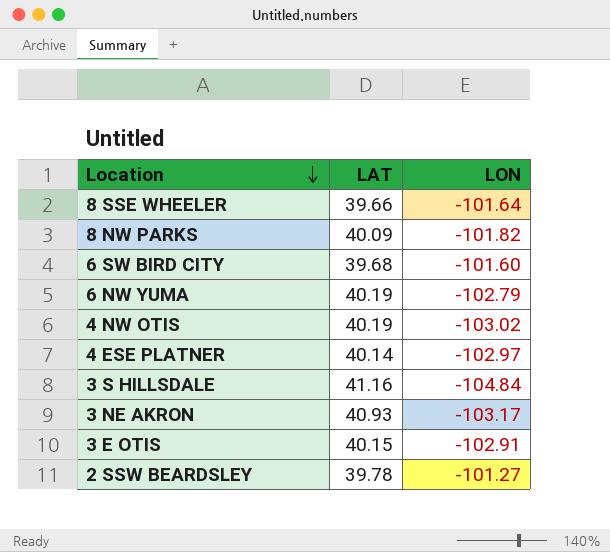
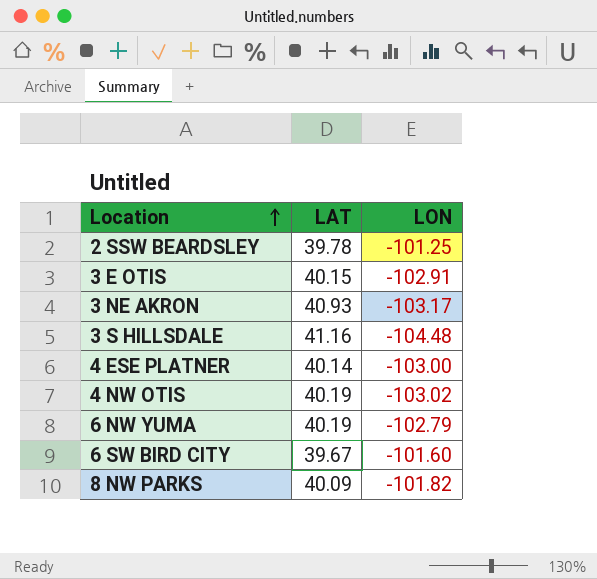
row order: Location descending -> Location ascending
row 8 SSE WHEELER: 39.66 | -101.64 -> none
2 SSW BEARDSLEY | LON: -101.27 -> -101.25
3 S HILLSDALE | LON: -104.84 -> -104.48
4 ESE PLATNER | LON: -102.97 -> -103.00
6 SW BIRD CITY | LAT: 39.68 -> 39.67

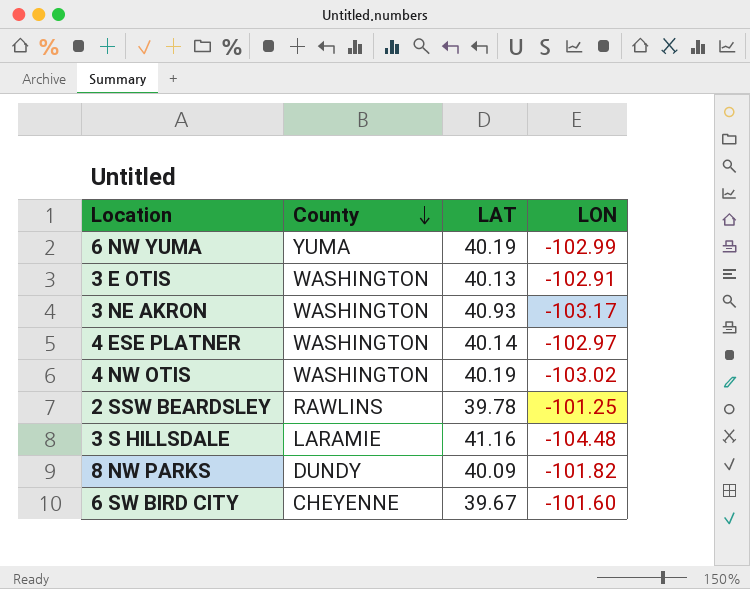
row order: Location ascending -> County descending
column County | position: none -> 2
6 NW YUMA | LON: -102.79 -> -102.99
3 E OTIS | LAT: 40.15 -> 40.13
4 ESE PLATNER | LON: -103.00 -> -102.97

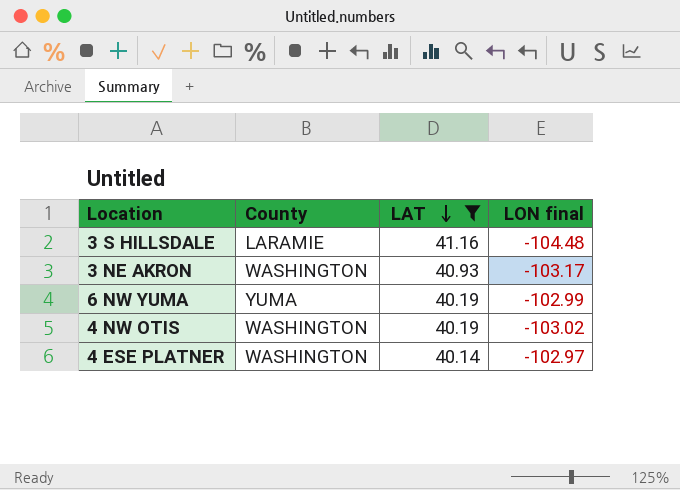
filter: none -> LAT >= 40.14
row order: County descending -> LAT descending
column name: LON -> LON final

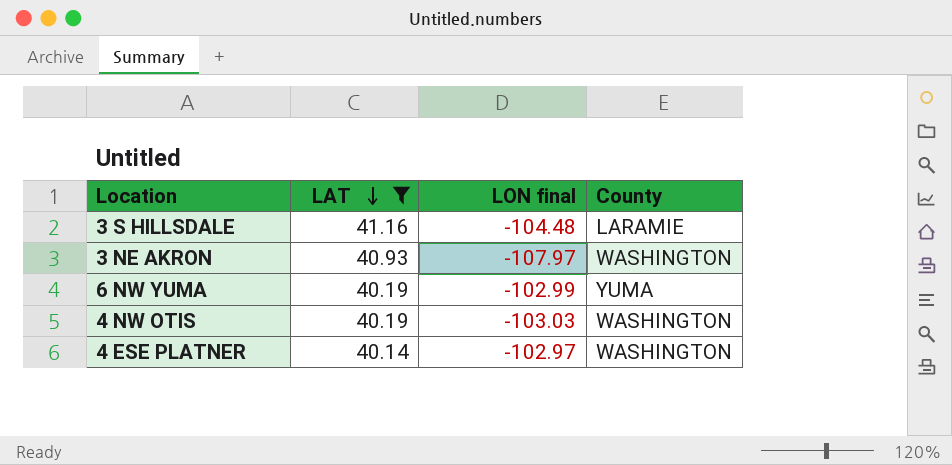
column County | position: 2 -> 4
3 NE AKRON | LON final: -103.17 -> -107.97
4 NW OTIS | LON final: -103.02 -> -103.03

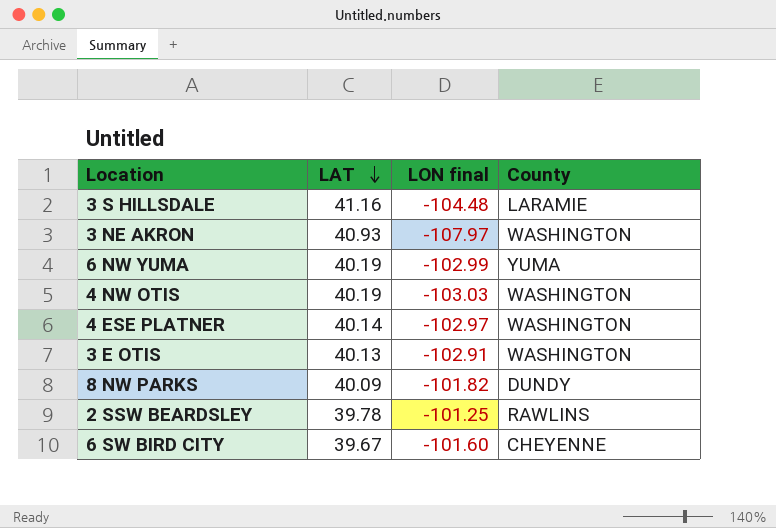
filter: LAT >= 40.14 -> none

